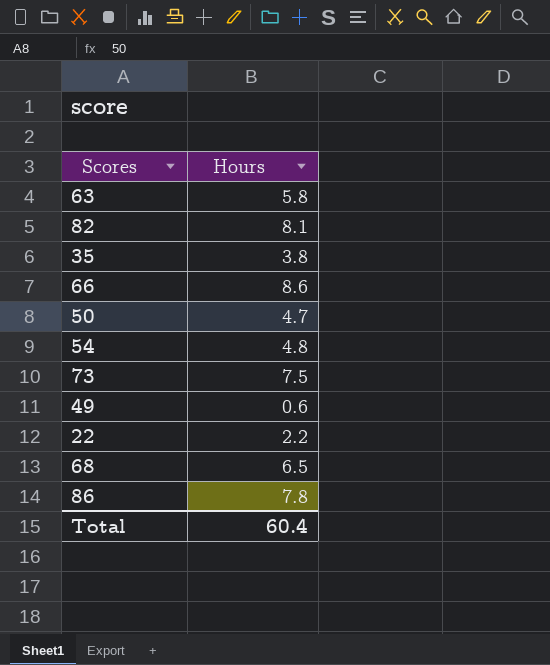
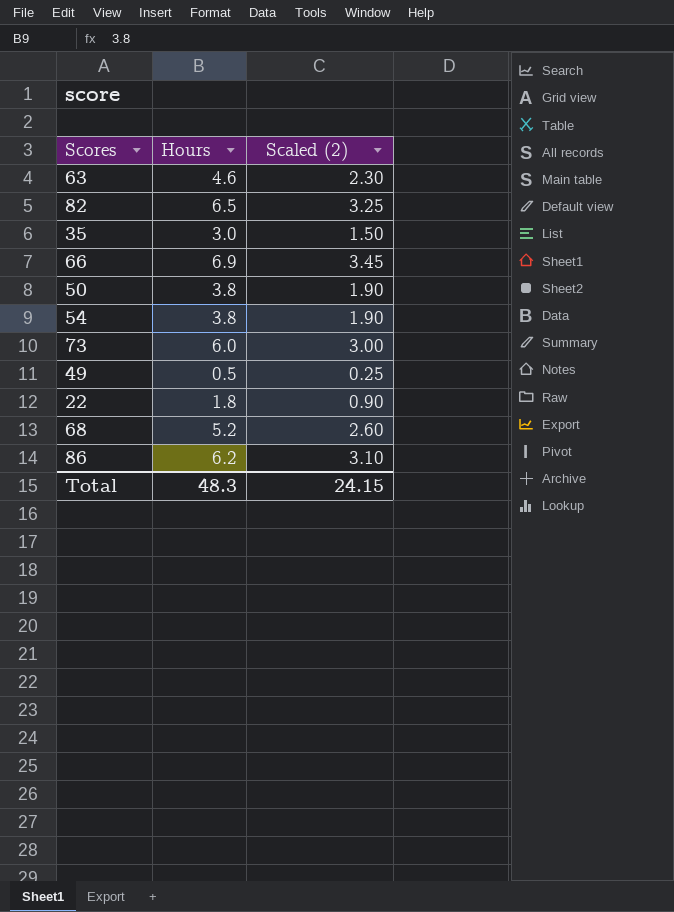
column Scaled (2) | formula: none -> [Hours] * 0.5
63 | Hours: 5.8 -> 4.6
82 | Hours: 8.1 -> 6.5
35 | Hours: 3.8 -> 3.0
66 | Hours: 8.6 -> 6.9
50 | Hours: 4.7 -> 3.8
54 | Hours: 4.8 -> 3.8
73 | Hours: 7.5 -> 6.0
49 | Hours: 0.6 -> 0.5
22 | Hours: 2.2 -> 1.8
68 | Hours: 6.5 -> 5.2
86 | Hours: 7.8 -> 6.2
Total | Hours: 60.4 -> 48.3

